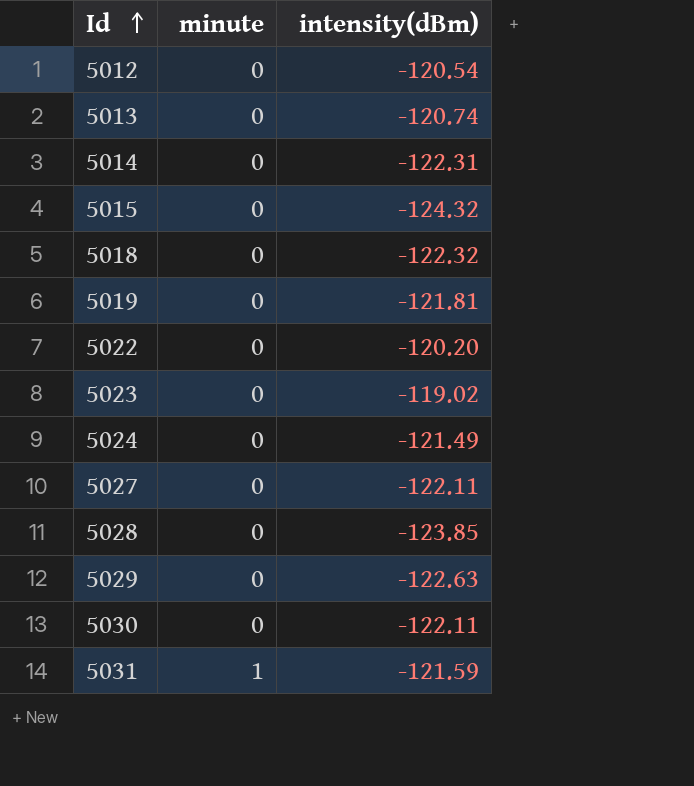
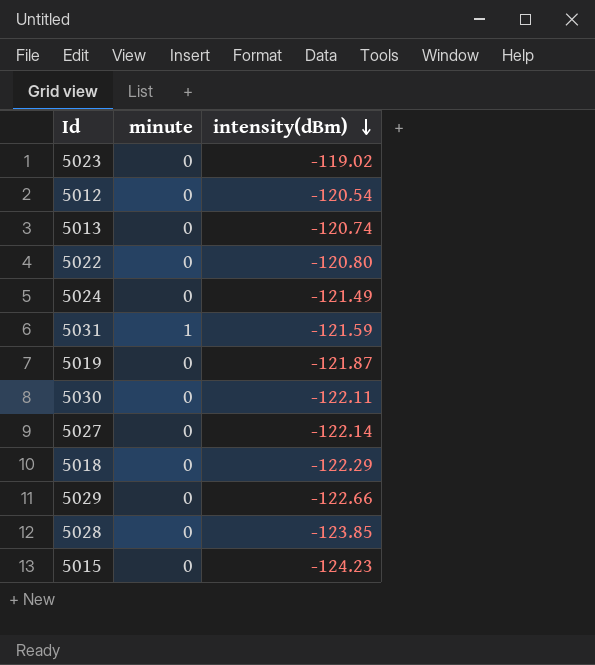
row order: Id ascending -> intensity(dBm) descending
row 5014: 0 | -122.31 -> none
5022 | intensity(dBm): -120.20 -> -120.80
5019 | intensity(dBm): -121.81 -> -121.87
5027 | intensity(dBm): -122.11 -> -122.14
5018 | intensity(dBm): -122.32 -> -122.29
5029 | intensity(dBm): -122.63 -> -122.66
5015 | intensity(dBm): -124.32 -> -124.23

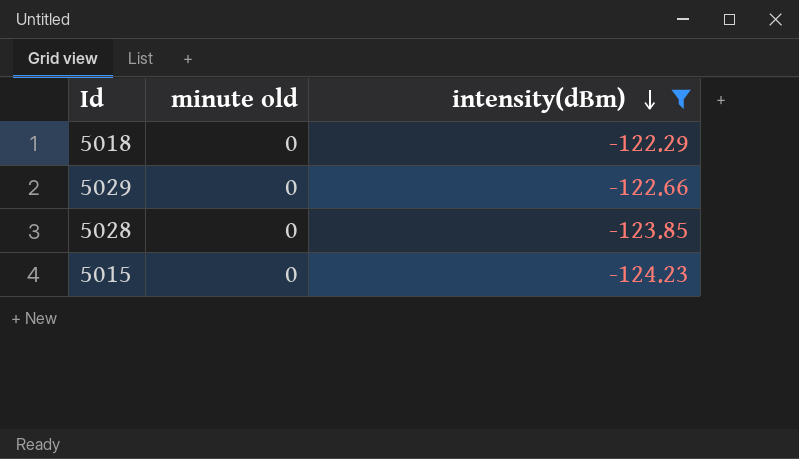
filter: none -> intensity(dBm) <= -122.29
column name: minute -> minute old

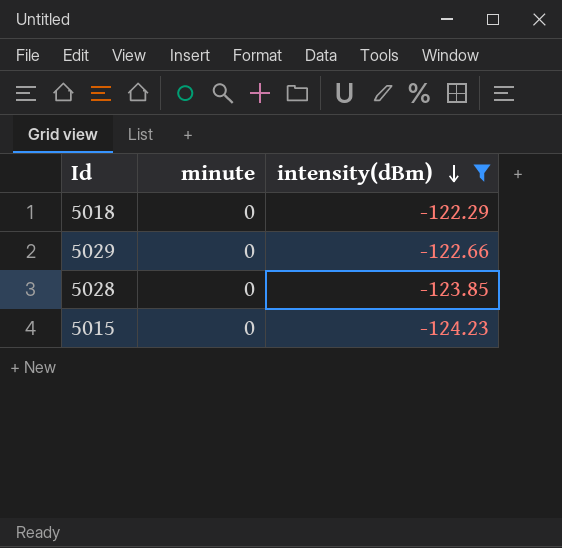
column name: minute old -> minute

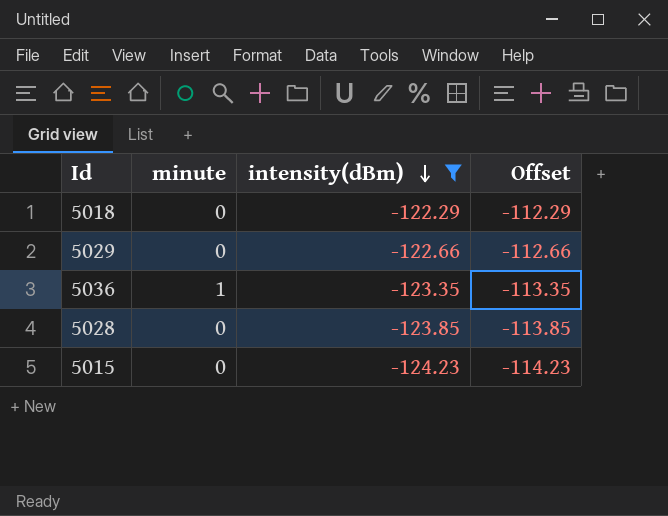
column Offset | formula: none -> [intensity(dBm)] + 10
row 5036: none -> 1 | -123.35 | -113.35

